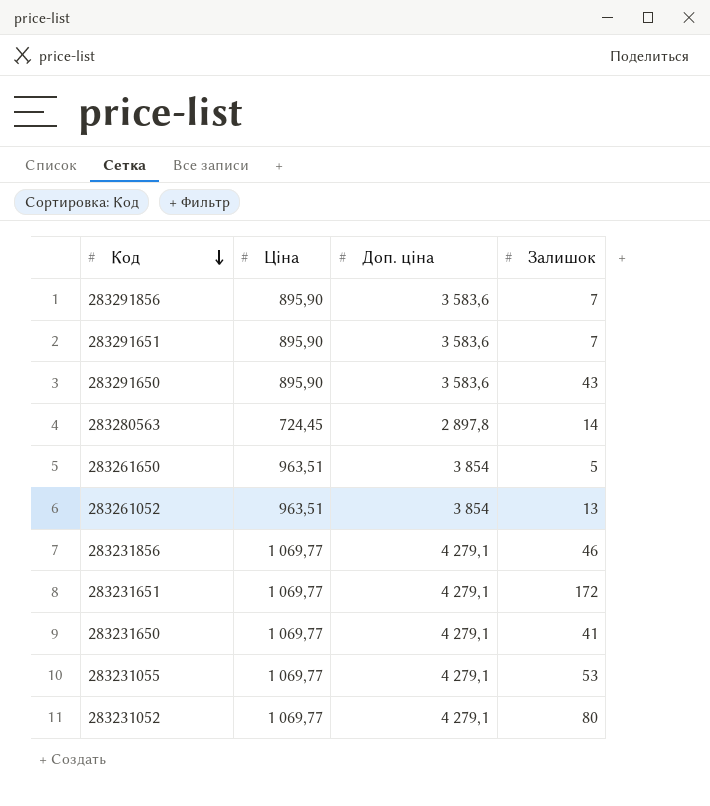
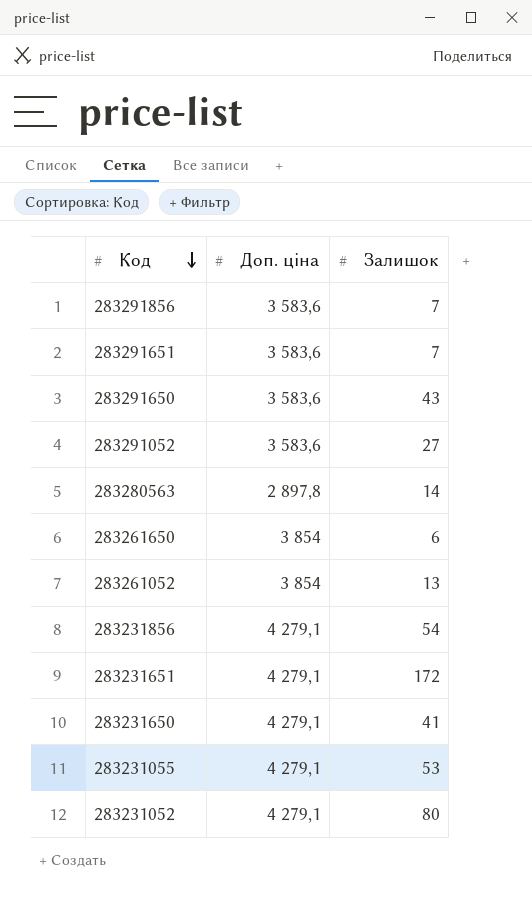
column Ціна | position: 2 -> none
row 283291052: none -> 3 583,6 | 27
283261650 | Залишок: 5 -> 6
283231856 | Залишок: 46 -> 54

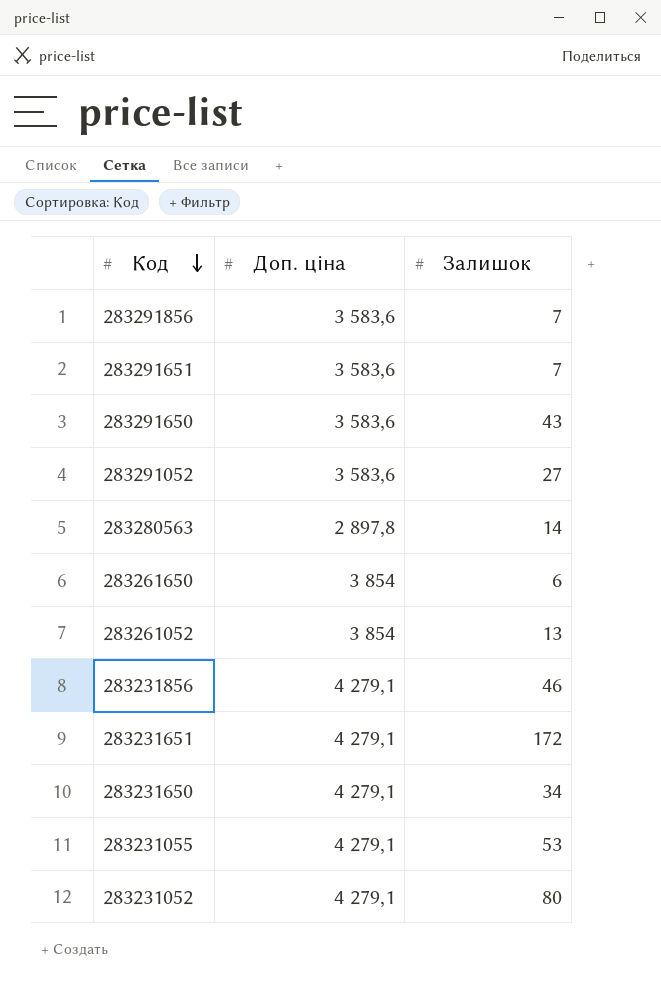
283231856 | Залишок: 54 -> 46
283231650 | Залишок: 41 -> 34

